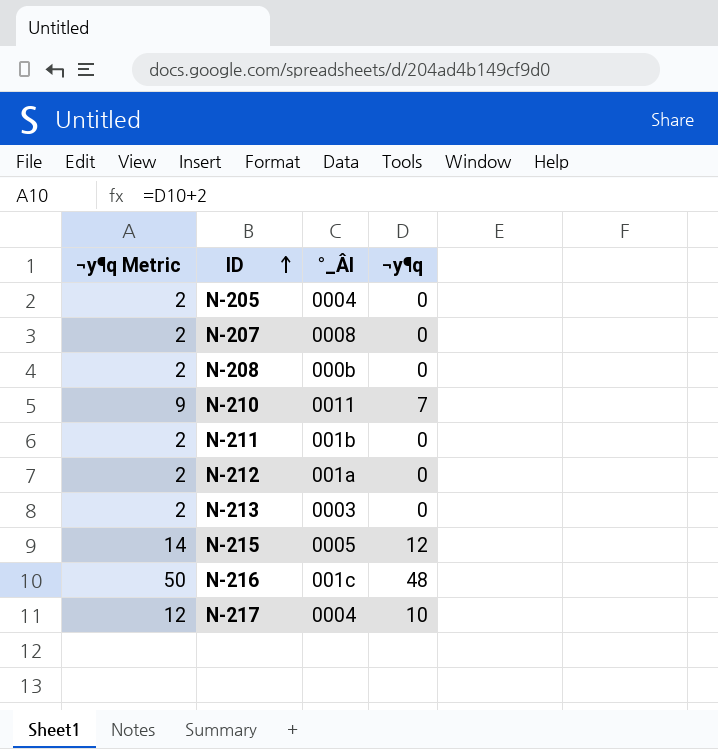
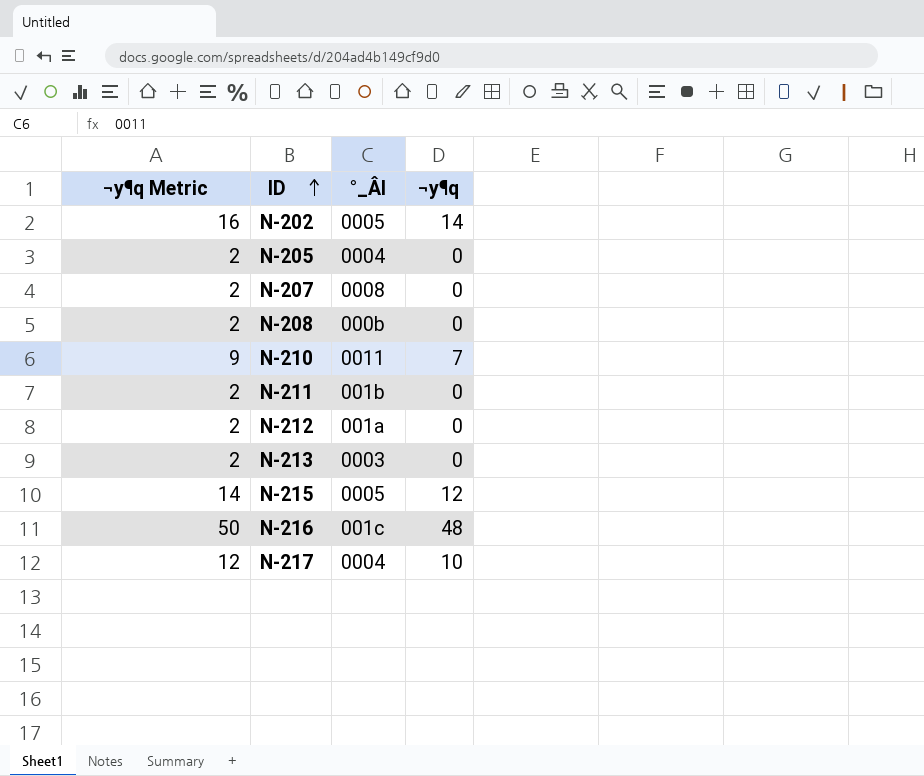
row N-202: none -> 16 | 0005 | 14

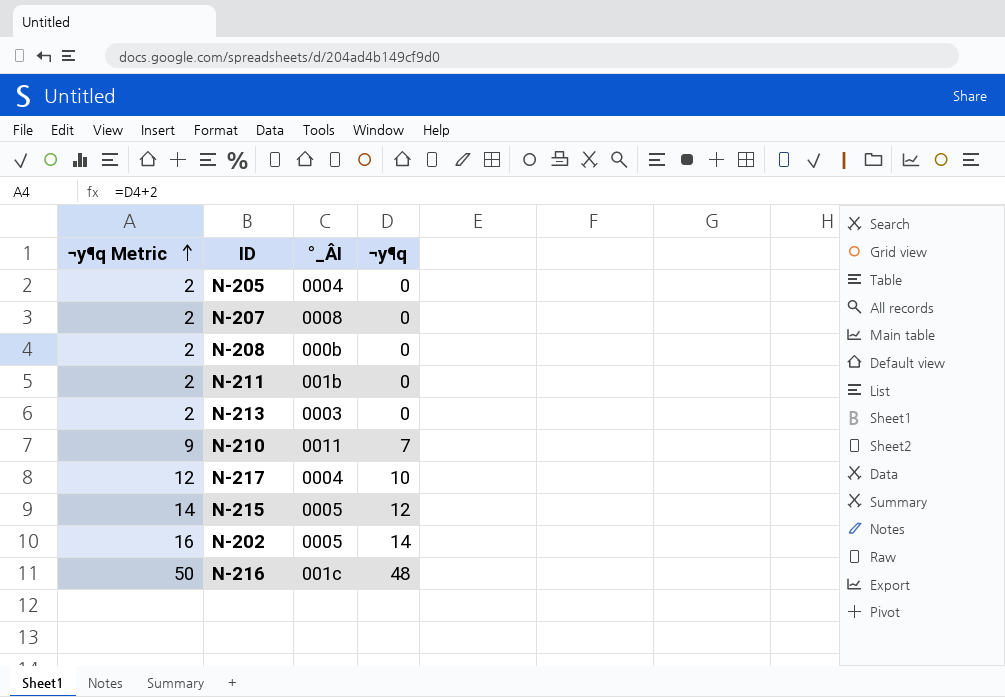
row order: ID ascending -> ¬y¶q Metric ascending
row N-212: 2 | 001a | 0 -> none

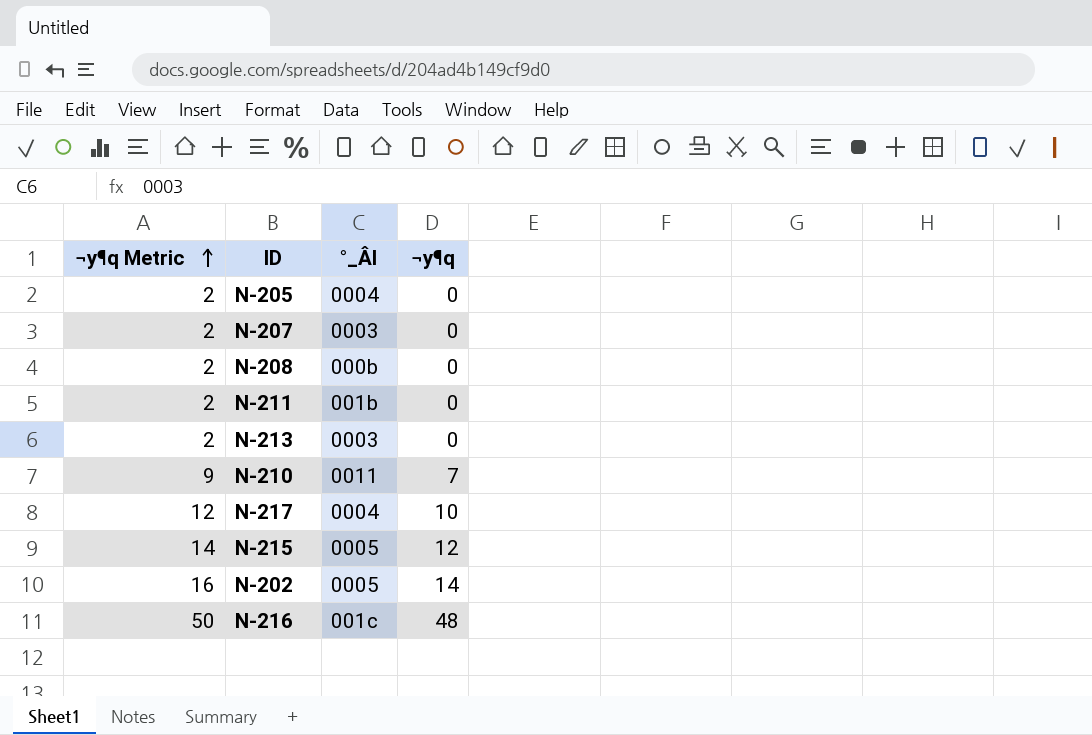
N-207 | °_ÂI: 0008 -> 0003

